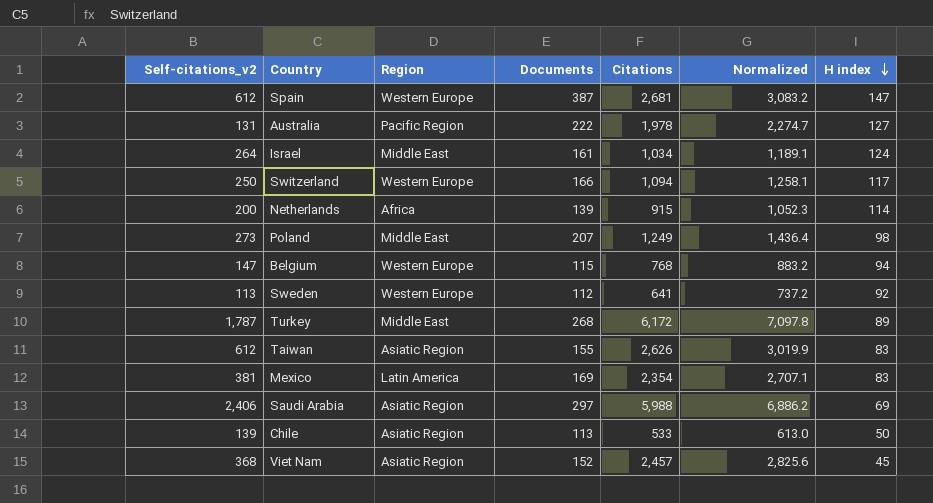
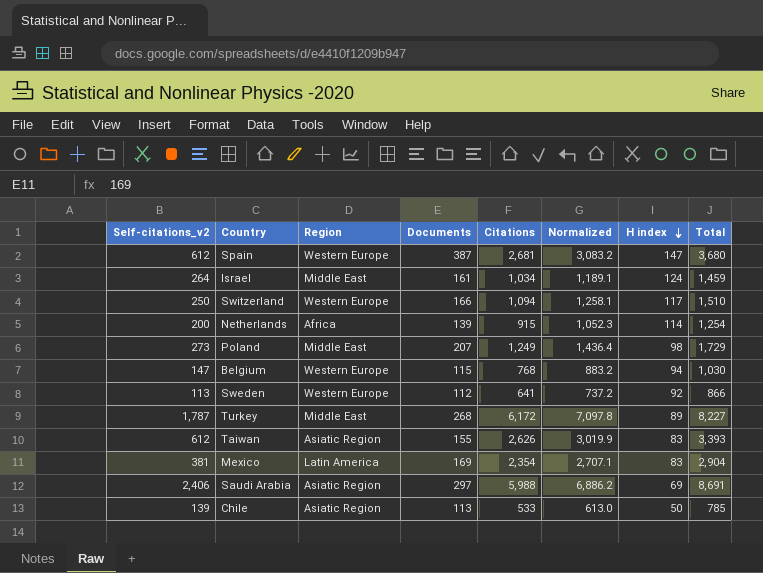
column Total | formula: none -> [Self-citations_v2] + [Documents] + [Citations]
row Australia: 131 | Pacific Region | 222 | 1,978 | 2,274.7 | 127 -> none
row Viet Nam: 368 | Asiatic Region | 152 | 2,457 | 2,825.6 | 45 -> none

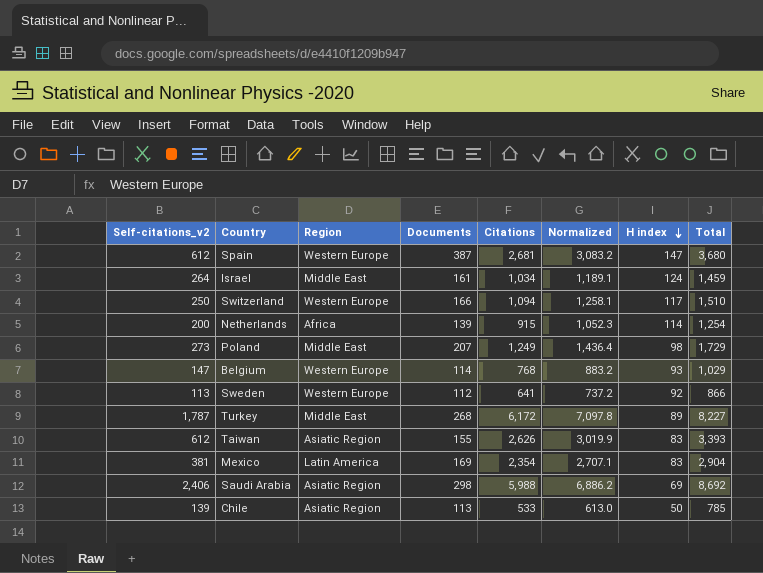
Belgium | Documents: 115 -> 114
Belgium | H index: 94 -> 93
Belgium | Total: 1,030 -> 1,029
Saudi Arabia | Documents: 297 -> 298
Saudi Arabia | Total: 8,691 -> 8,692

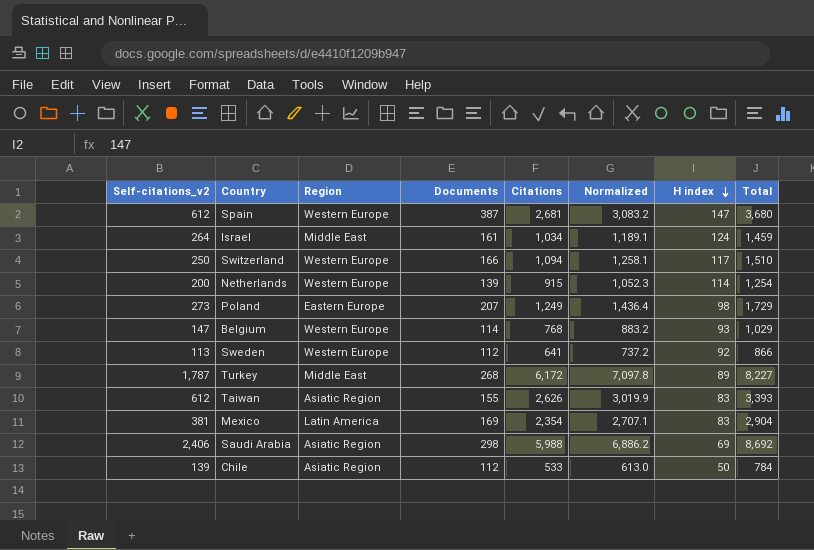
Netherlands | Region: Africa -> Western Europe
Poland | Region: Middle East -> Eastern Europe
Chile | Documents: 113 -> 112
Chile | Total: 785 -> 784

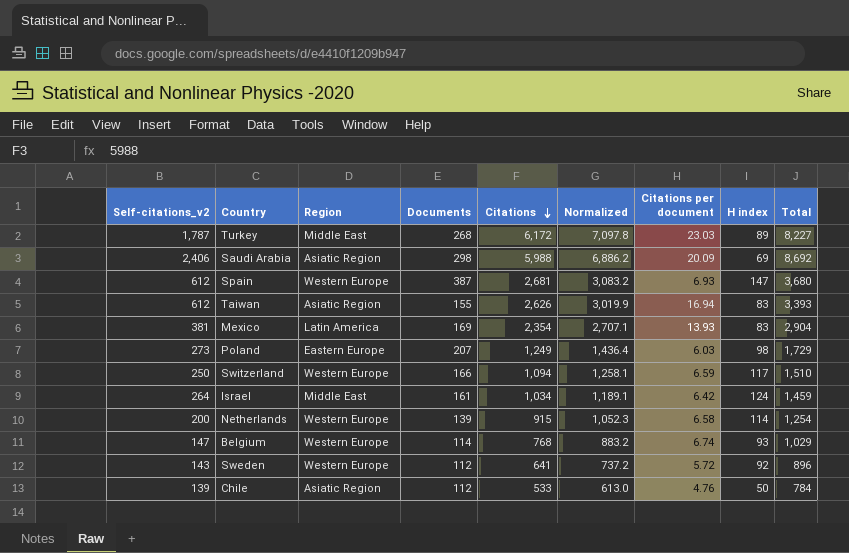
row order: H index descending -> Citations descending
column Citations per document | formula: none -> [Citations] / [Documents]
Sweden | Self-citations_v2: 113 -> 143
Sweden | Total: 866 -> 896

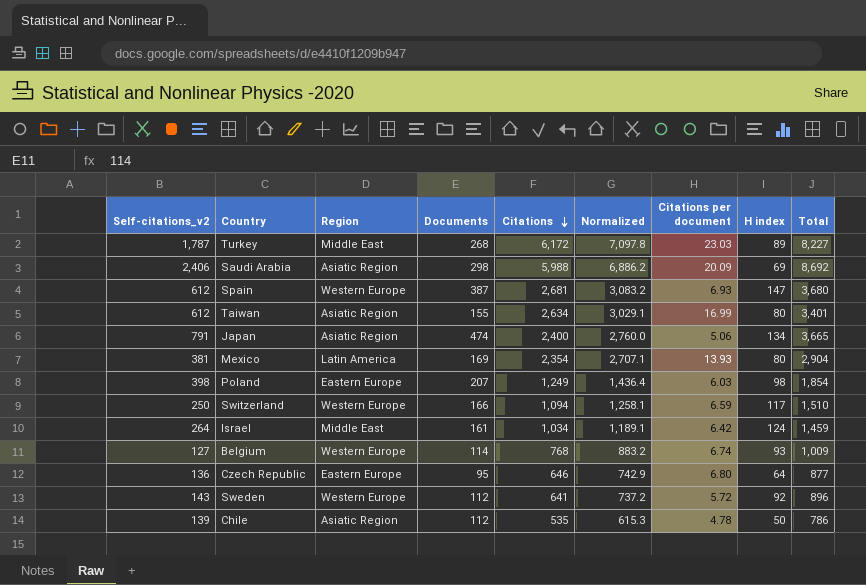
row Netherlands: 200 | Western Europe | 139 | 915 | 1,052.3 | 6.58 | 114 | 1,254 -> none
Taiwan | Citations: 2,626 -> 2,634
Taiwan | Normalized: 3,019.9 -> 3,029.1
Taiwan | Citations per document: 16.94 -> 16.99
Taiwan | H index: 83 -> 80
Taiwan | Total: 3,393 -> 3,401
row Japan: none -> 791 | Asiatic Region | 474 | 2,400 | 2,760.0 | 5.06 | 134 | 3,665
Mexico | H index: 83 -> 80
Poland | Self-citations_v2: 273 -> 398
Poland | Total: 1,729 -> 1,854
Belgium | Self-citations_v2: 147 -> 127
Belgium | Total: 1,029 -> 1,009
row Czech Republic: none -> 136 | Eastern Europe | 95 | 646 | 742.9 | 6.80 | 64 | 877
Chile | Citations: 533 -> 535
Chile | Normalized: 613.0 -> 615.3
Chile | Citations per document: 4.76 -> 4.78
Chile | Total: 784 -> 786

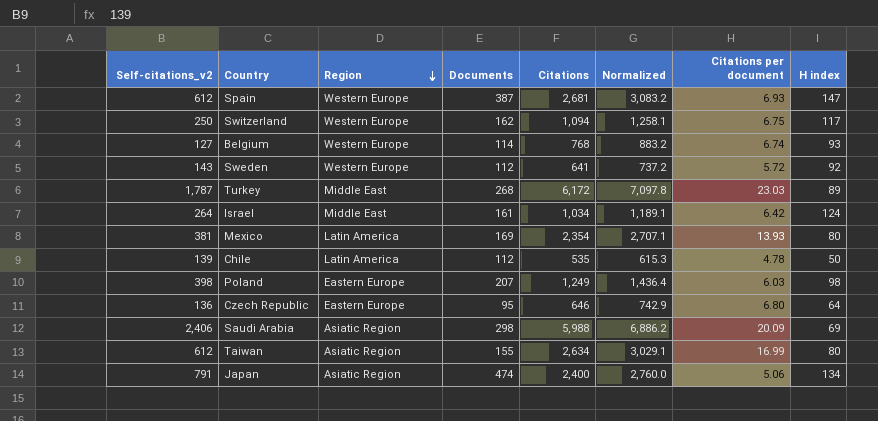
row order: Citations descending -> Region descending
column Total | formula: [Self-citations_v2] + [Documents] + [Citations] -> none
Switzerland | Documents: 166 -> 162
Switzerland | Citations per document: 6.59 -> 6.75
Chile | Region: Asiatic Region -> Latin America

